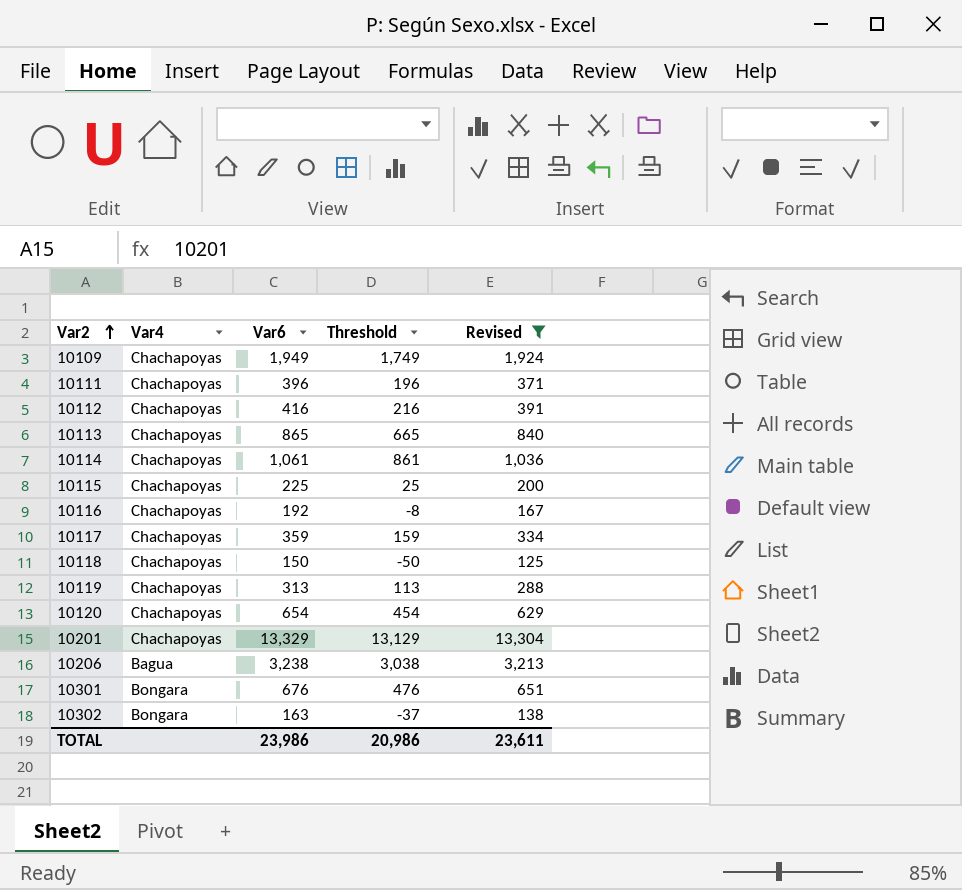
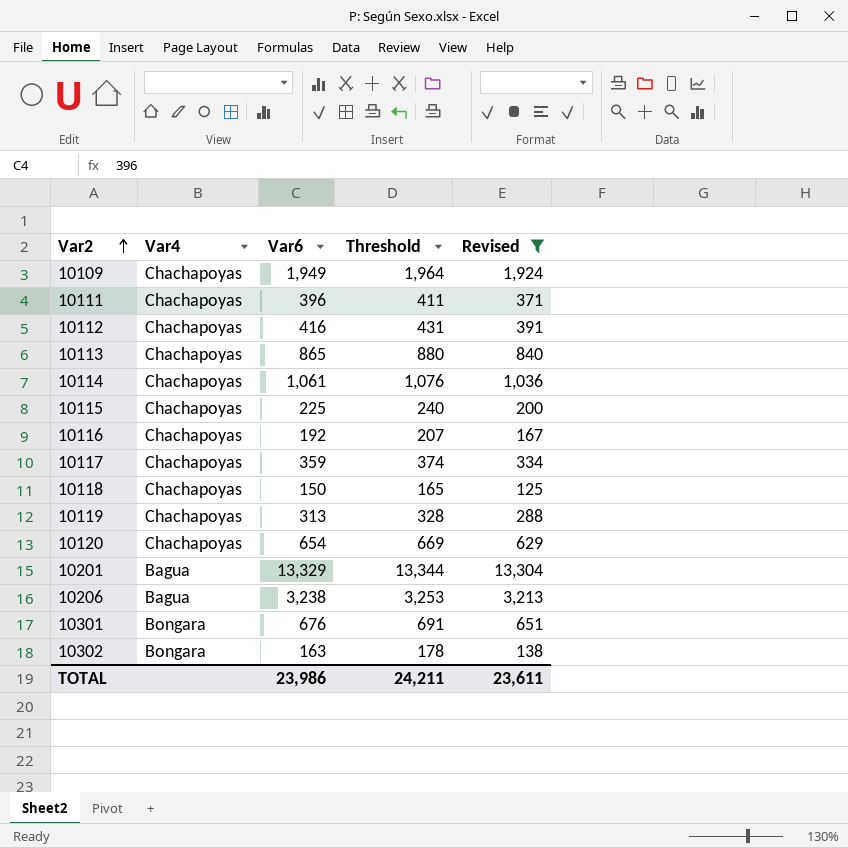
column Threshold | formula: [Var6] - 200 -> [Var6] + 15
10201 | Var4: Chachapoyas -> Bagua
TOTAL | Threshold: 20,986 -> 24,211

